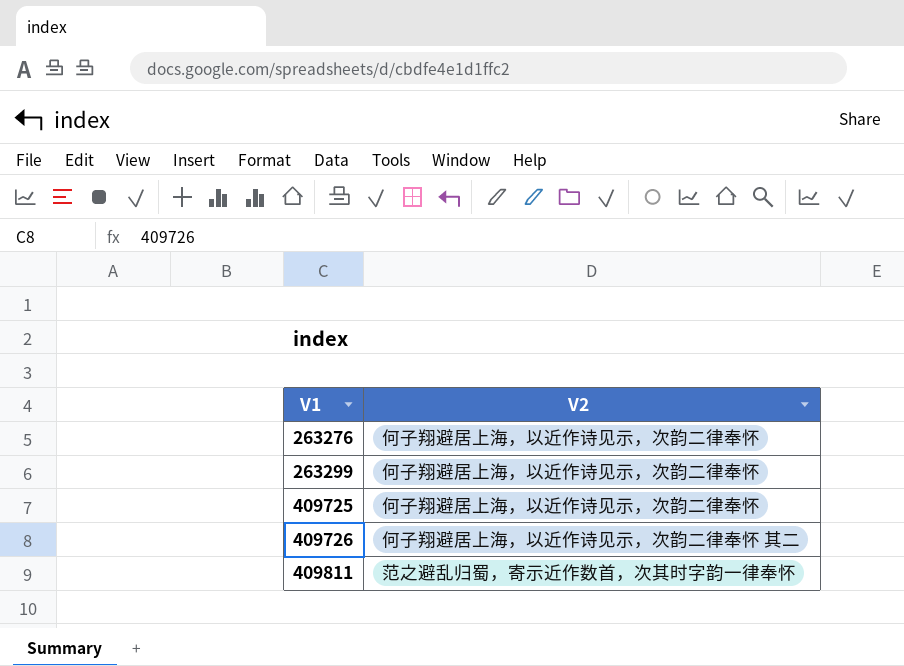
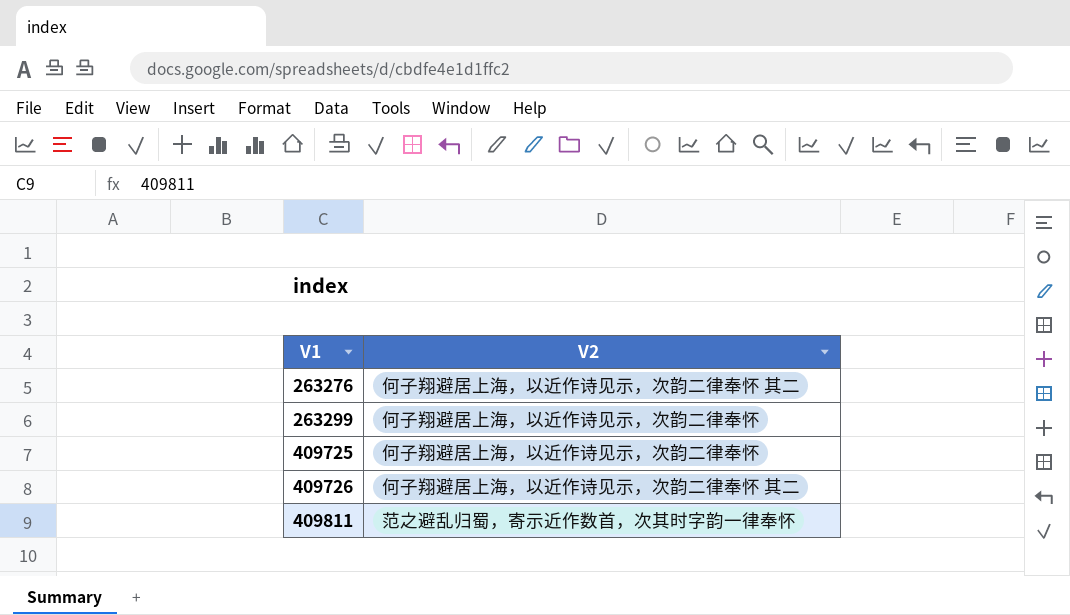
263276 | V2: 何子翔避居上海，以近作诗见示，次韵二律奉怀 -> 何子翔避居上海，以近作诗见示，次韵二律奉怀 其二

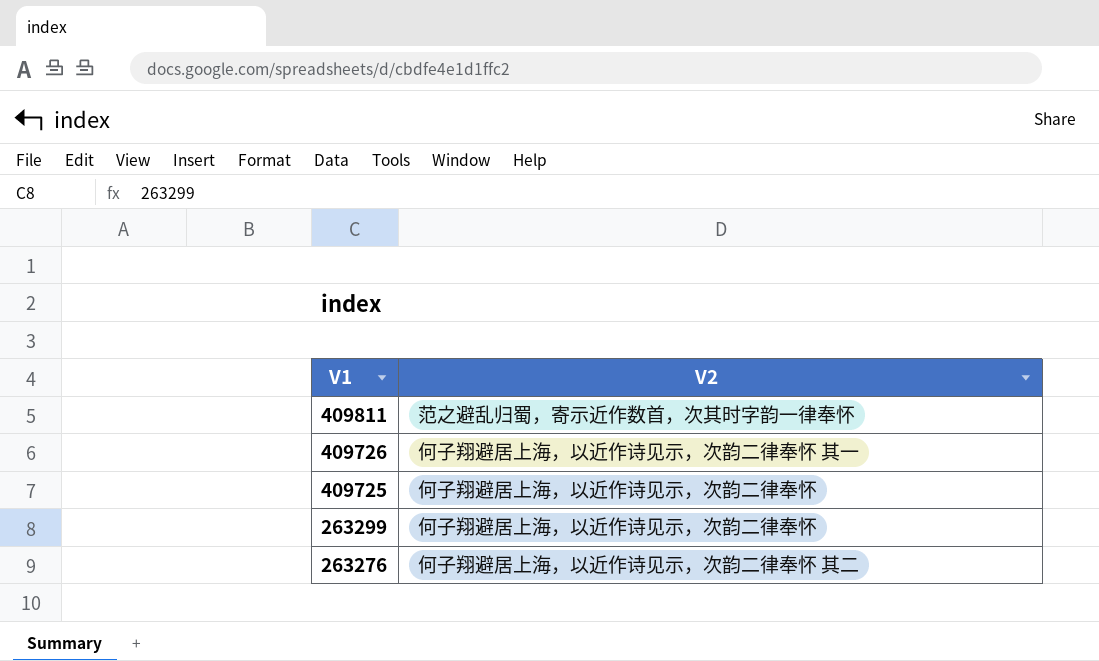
row order: V1 ascending -> V1 descending
409726 | V2: 何子翔避居上海，以近作诗见示，次韵二律奉怀 其二 -> 何子翔避居上海，以近作诗见示，次韵二律奉怀 其一

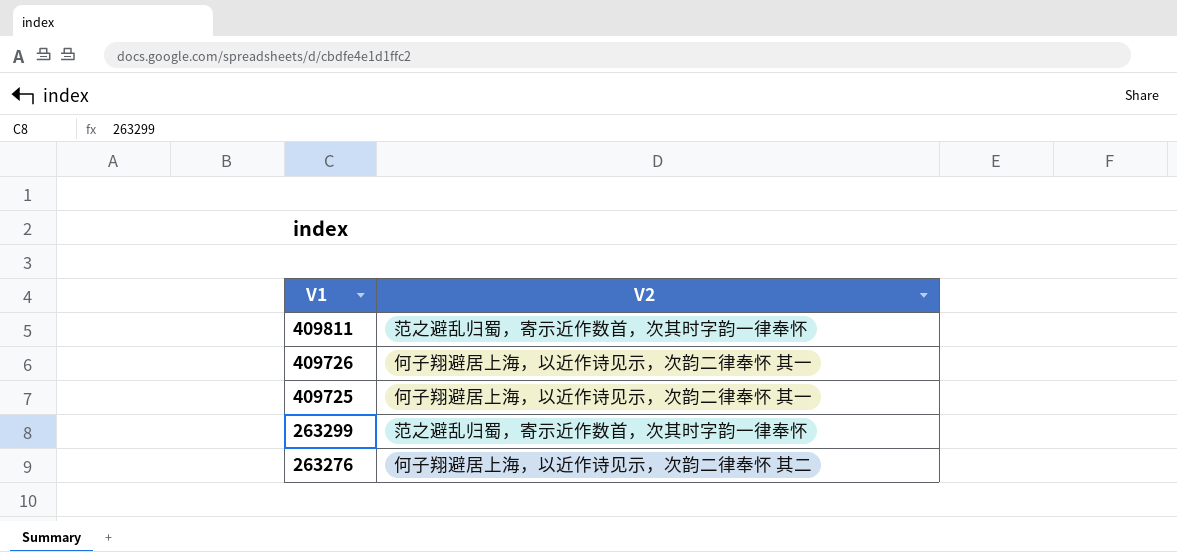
409725 | V2: 何子翔避居上海，以近作诗见示，次韵二律奉怀 -> 何子翔避居上海，以近作诗见示，次韵二律奉怀 其一
263299 | V2: 何子翔避居上海，以近作诗见示，次韵二律奉怀 -> 范之避乱归蜀，寄示近作数首，次其时字韵一律奉怀

